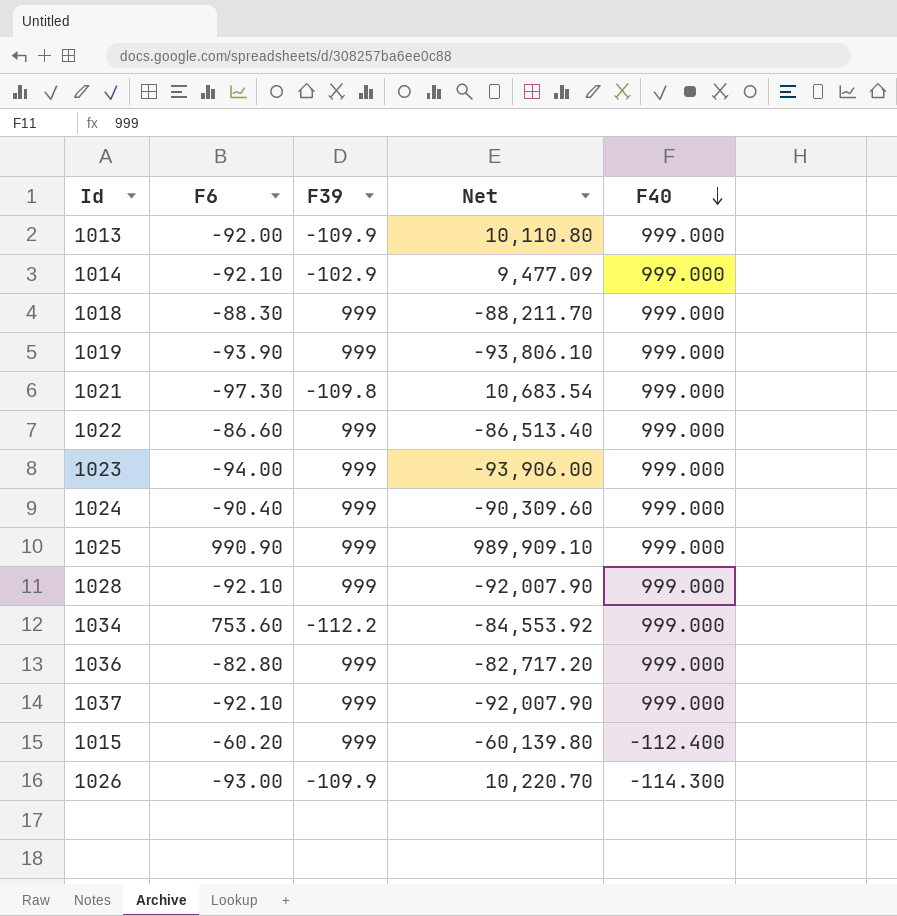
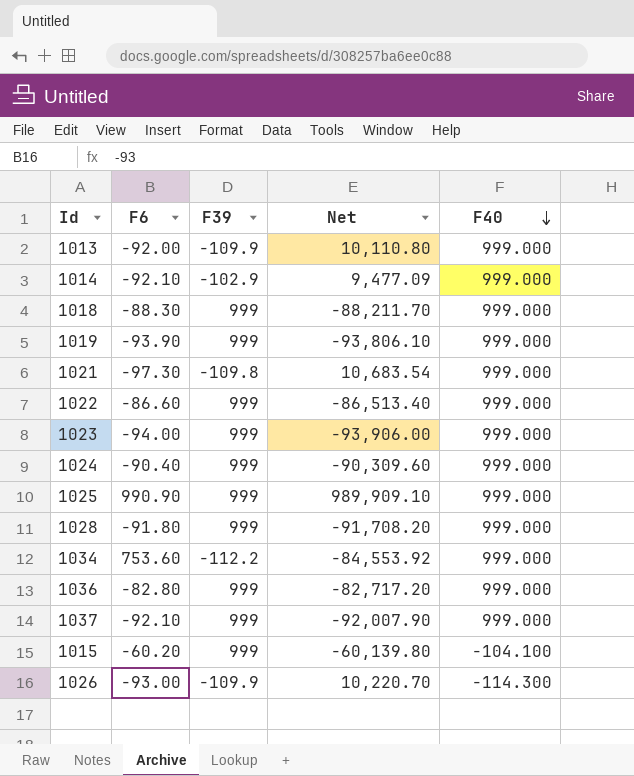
1028 | F6: -92.10 -> -91.80
1028 | Net: -92,007.90 -> -91,708.20
1015 | F40: -112.400 -> -104.100

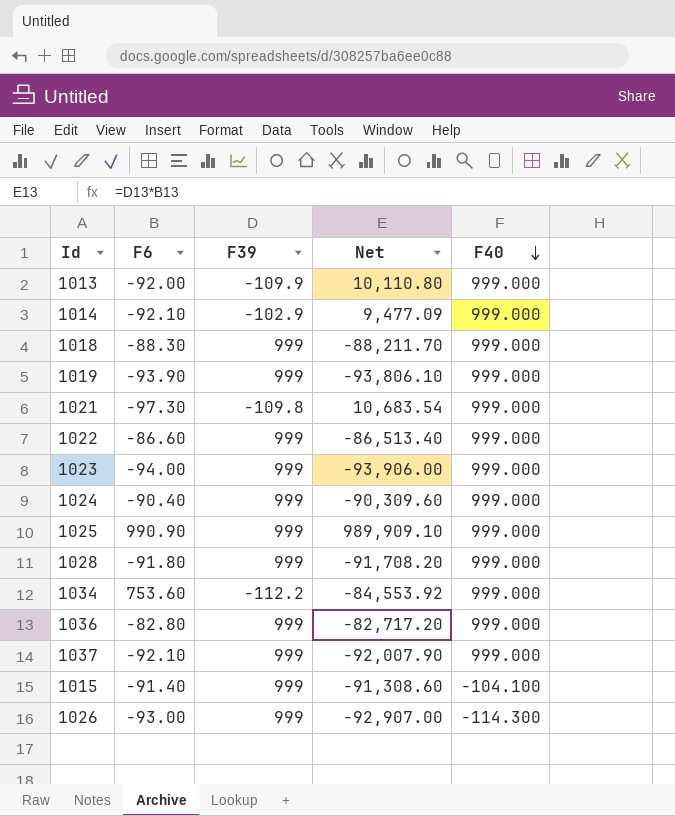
1015 | F6: -60.20 -> -91.40
1015 | Net: -60,139.80 -> -91,308.60
1026 | F39: -109.9 -> 999
1026 | Net: 10,220.70 -> -92,907.00

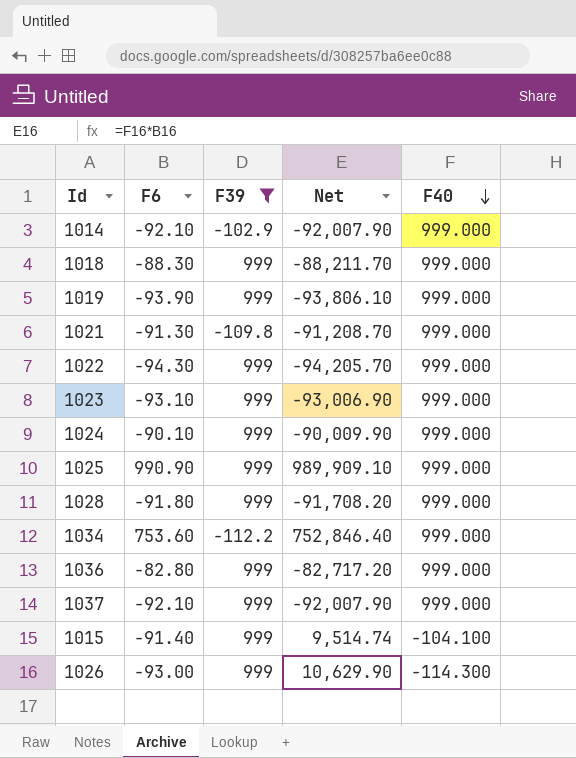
filter: none -> F39 != -109.9
column Net | formula: [F6] * [F39] -> [F6] * [F40]
1021 | F6: -97.30 -> -91.30
1022 | F6: -86.60 -> -94.30
1023 | F6: -94.00 -> -93.10
1024 | F6: -90.40 -> -90.10

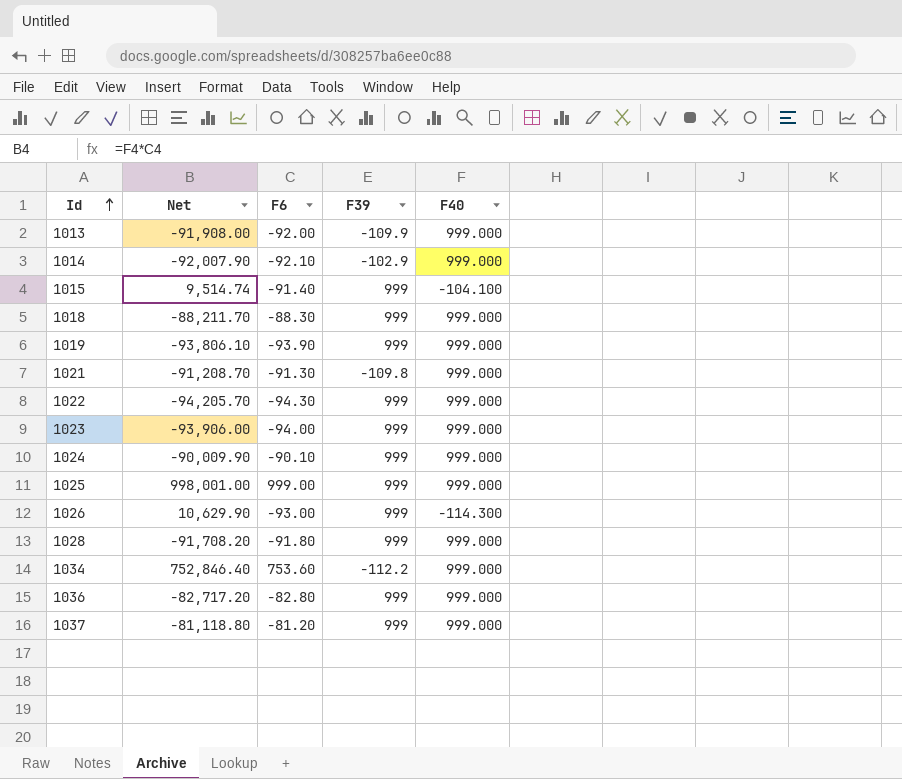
filter: F39 != -109.9 -> none
row order: F40 descending -> Id ascending
column Net | position: 4 -> 2
1023 | Net: -93,006.90 -> -93,906.00
1023 | F6: -93.10 -> -94.00
1025 | Net: 989,909.10 -> 998,001.00
1025 | F6: 990.90 -> 999.00
1037 | Net: -92,007.90 -> -81,118.80
1037 | F6: -92.10 -> -81.20

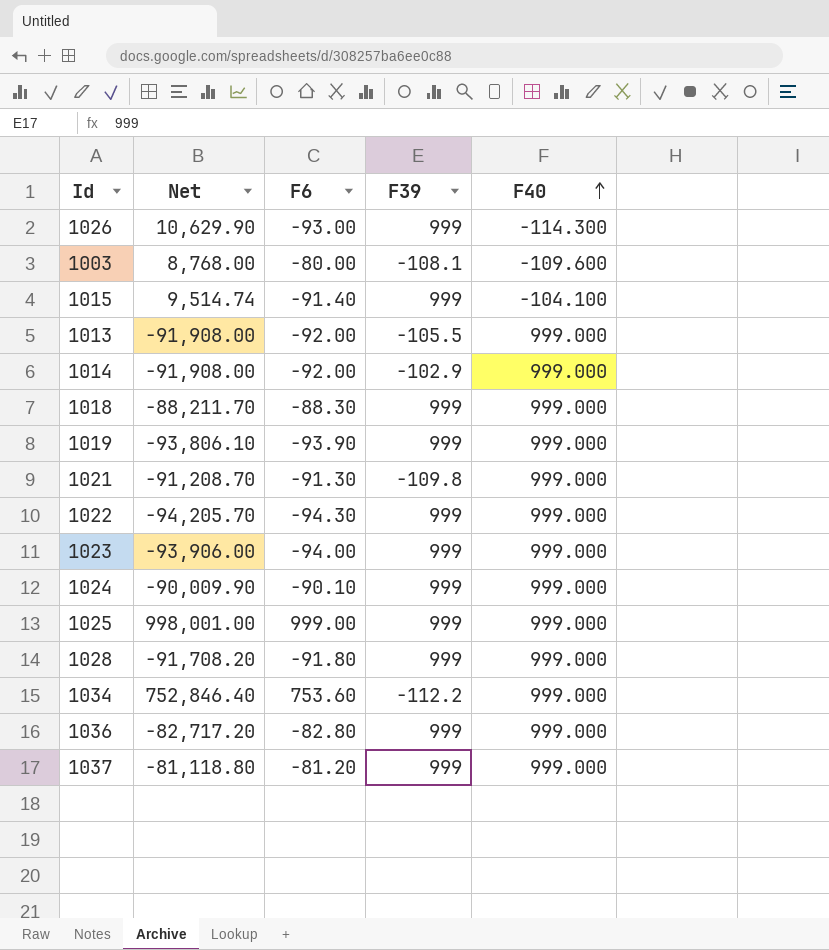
row order: Id ascending -> F40 ascending
row 1003: none -> 8,768.00 | -80.00 | -108.1 | -109.600
1013 | F39: -109.9 -> -105.5
1014 | Net: -92,007.90 -> -91,908.00
1014 | F6: -92.10 -> -92.00

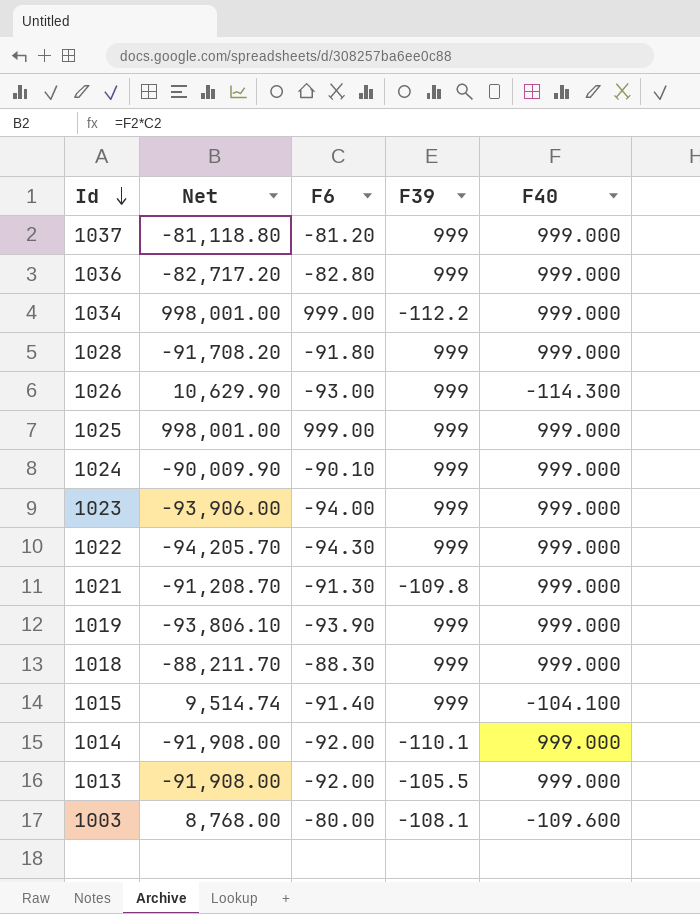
row order: F40 ascending -> Id descending
1034 | Net: 752,846.40 -> 998,001.00
1034 | F6: 753.60 -> 999.00
1014 | F39: -102.9 -> -110.1

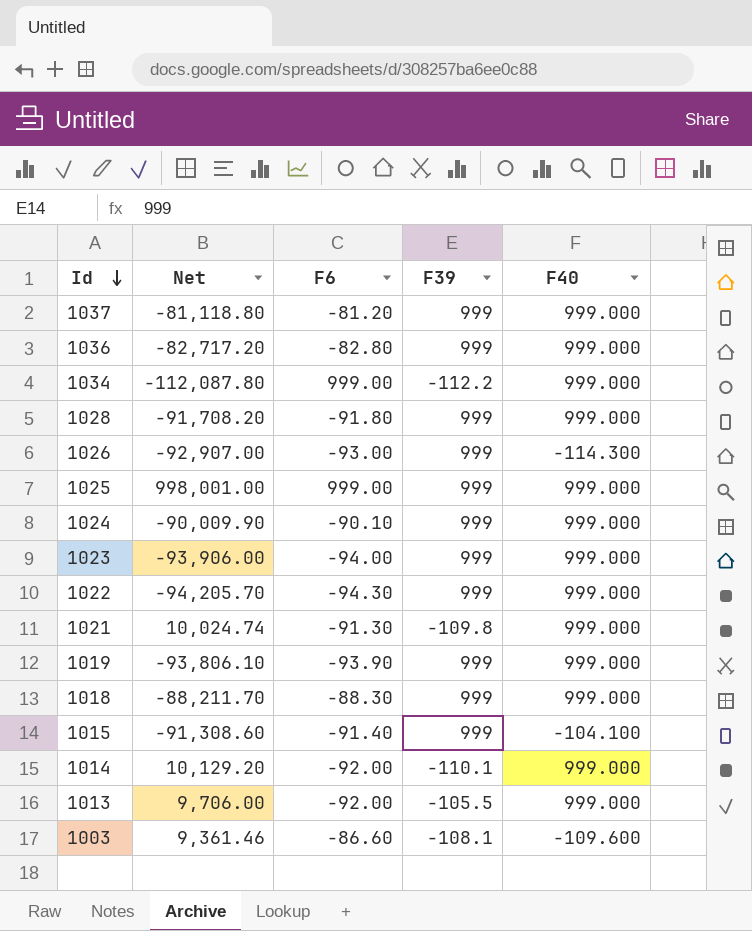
column Net | formula: [F6] * [F40] -> [F6] * [F39]
1003 | F6: -80.00 -> -86.60

